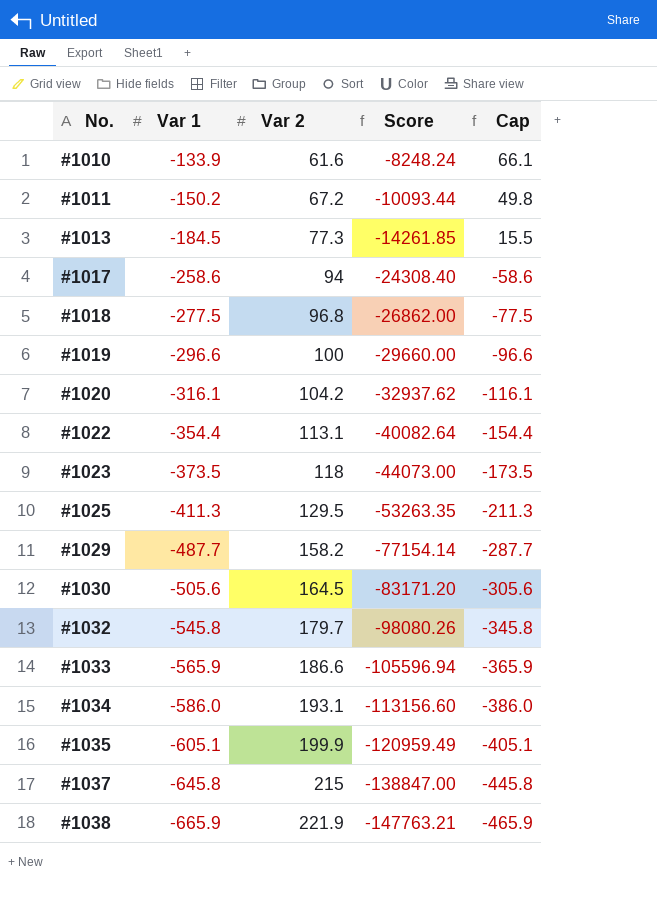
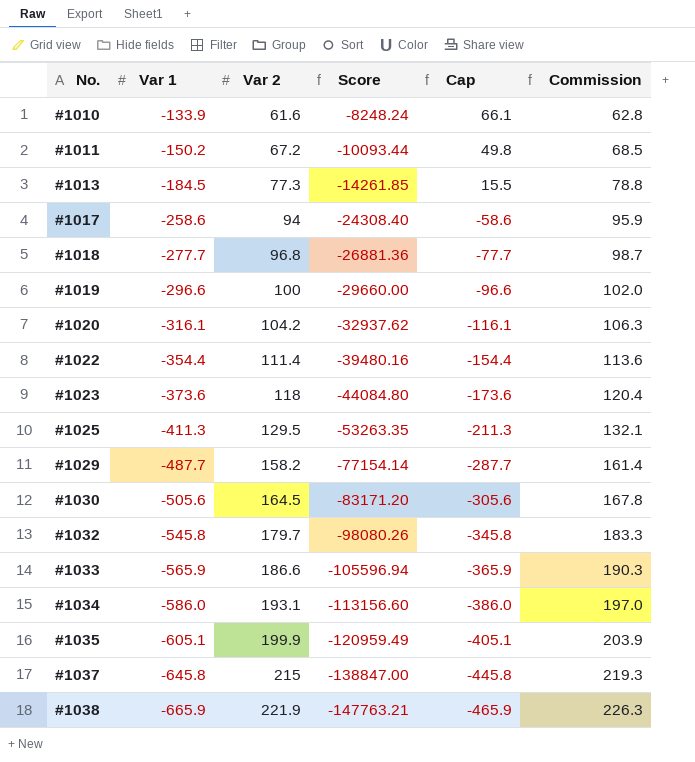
column Commission | formula: none -> [Var 2] * 1.02
#1018 | Var 1: -277.5 -> -277.7
#1018 | Score: -26862.00 -> -26881.36
#1018 | Cap: -77.5 -> -77.7
#1022 | Var 2: 113.1 -> 111.4
#1022 | Score: -40082.64 -> -39480.16
#1023 | Var 1: -373.5 -> -373.6
#1023 | Score: -44073.00 -> -44084.80
#1023 | Cap: -173.5 -> -173.6

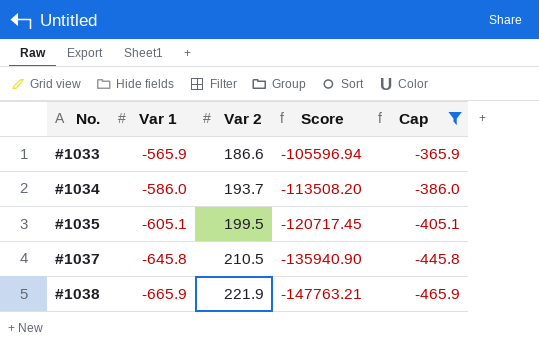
filter: none -> Cap <= -365.9
column Commission | formula: [Var 2] * 1.02 -> none
#1034 | Var 2: 193.1 -> 193.7
#1034 | Score: -113156.60 -> -113508.20
#1035 | Var 2: 199.9 -> 199.5
#1035 | Score: -120959.49 -> -120717.45
#1037 | Var 2: 215 -> 210.5
#1037 | Score: -138847.00 -> -135940.90

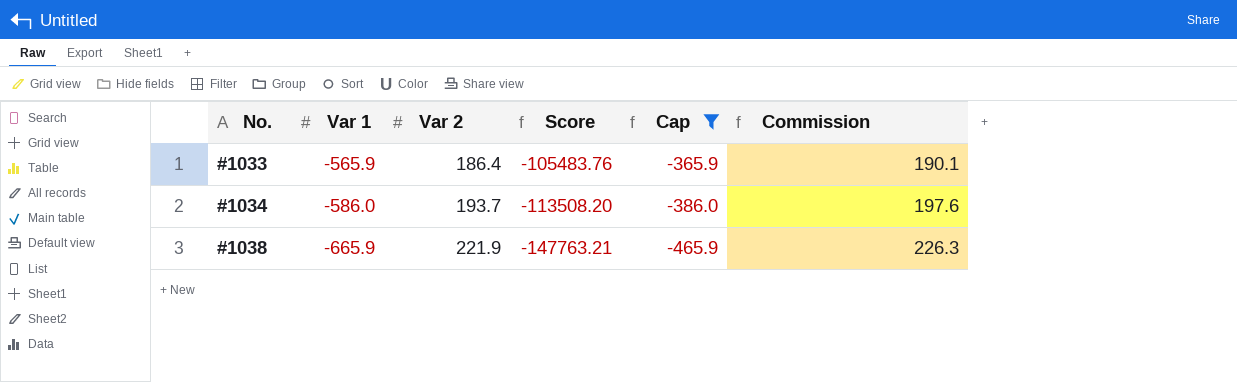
column Commission | formula: none -> [Var 2] * 1.02
row #1035: -605.1 | 199.5 | -120717.45 | -405.1 -> none
row #1037: -645.8 | 210.5 | -135940.90 | -445.8 -> none
#1033 | Var 2: 186.6 -> 186.4
#1033 | Score: -105596.94 -> -105483.76

